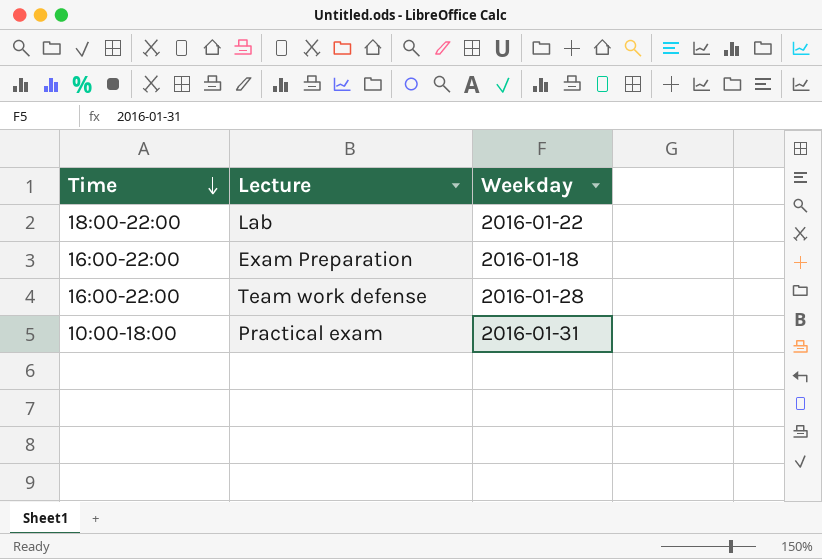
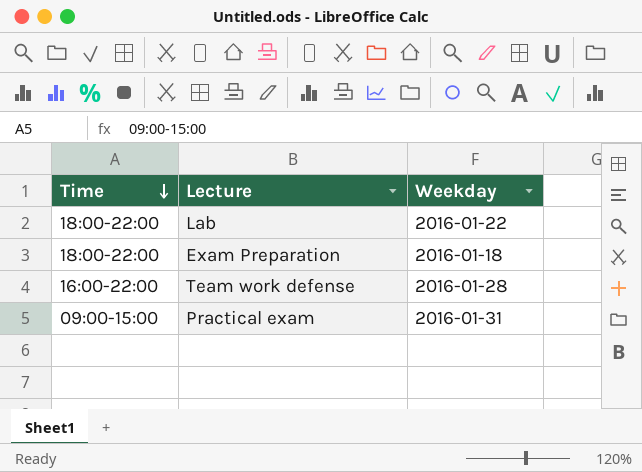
Exam Preparation | Time: 16:00-22:00 -> 18:00-22:00
Practical exam | Time: 10:00-18:00 -> 09:00-15:00

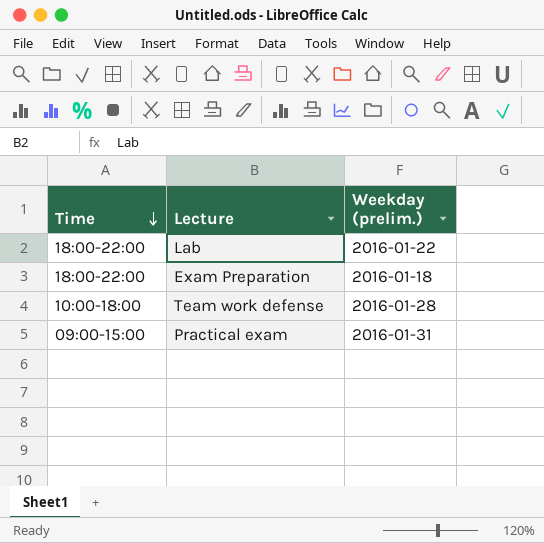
column name: Weekday -> Weekday (prelim.)
Team work defense | Time: 16:00-22:00 -> 10:00-18:00

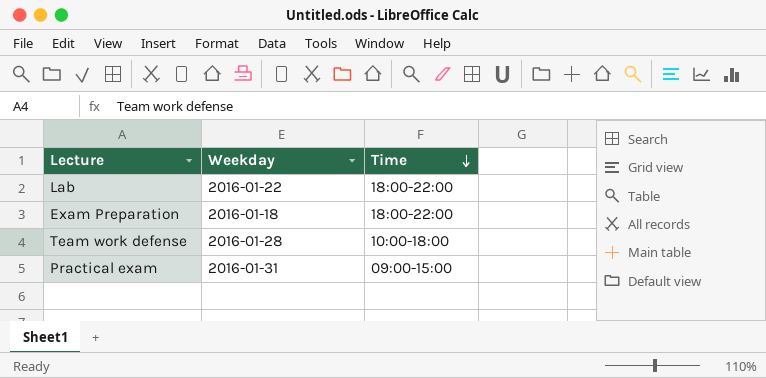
column name: Weekday (prelim.) -> Weekday
column Time | position: 1 -> 3

